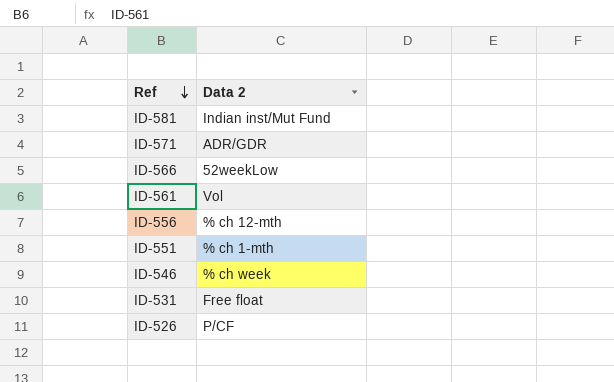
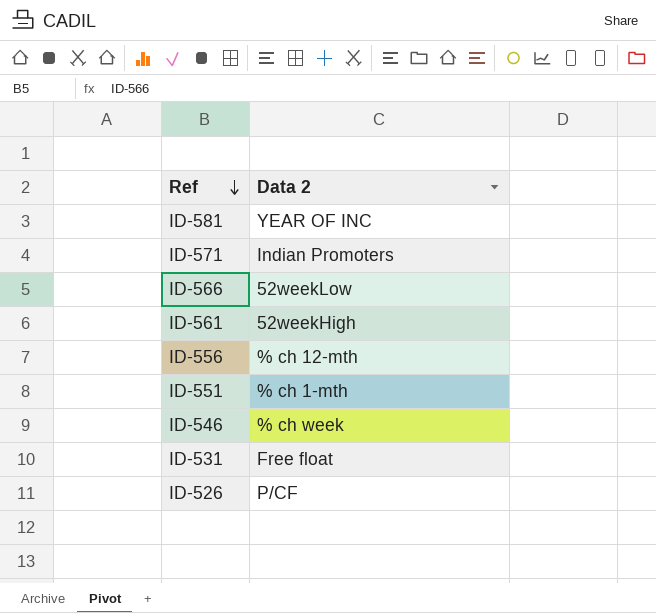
ID-581 | Data 2: Indian inst/Mut Fund -> YEAR OF INC
ID-571 | Data 2: ADR/GDR -> Indian Promoters
ID-561 | Data 2: Vol -> 52weekHigh

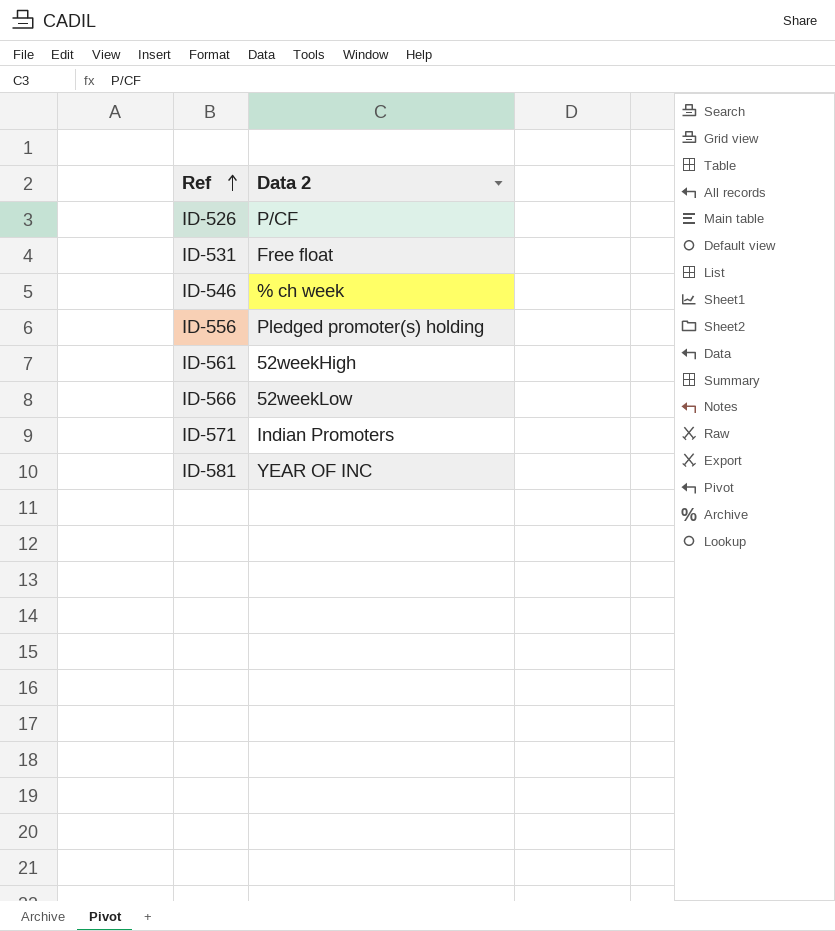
row order: Ref descending -> Ref ascending
row ID-551: % ch 1-mth -> none
ID-556 | Data 2: % ch 12-mth -> Pledged promoter(s) holding

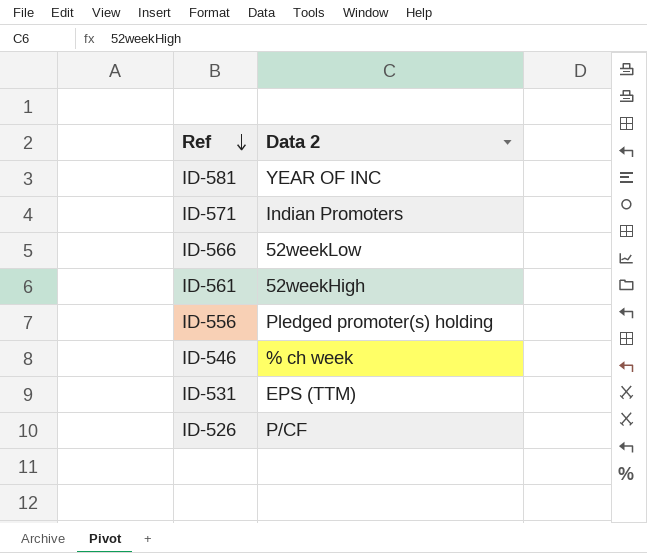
row order: Ref ascending -> Ref descending
ID-531 | Data 2: Free float -> EPS (TTM)

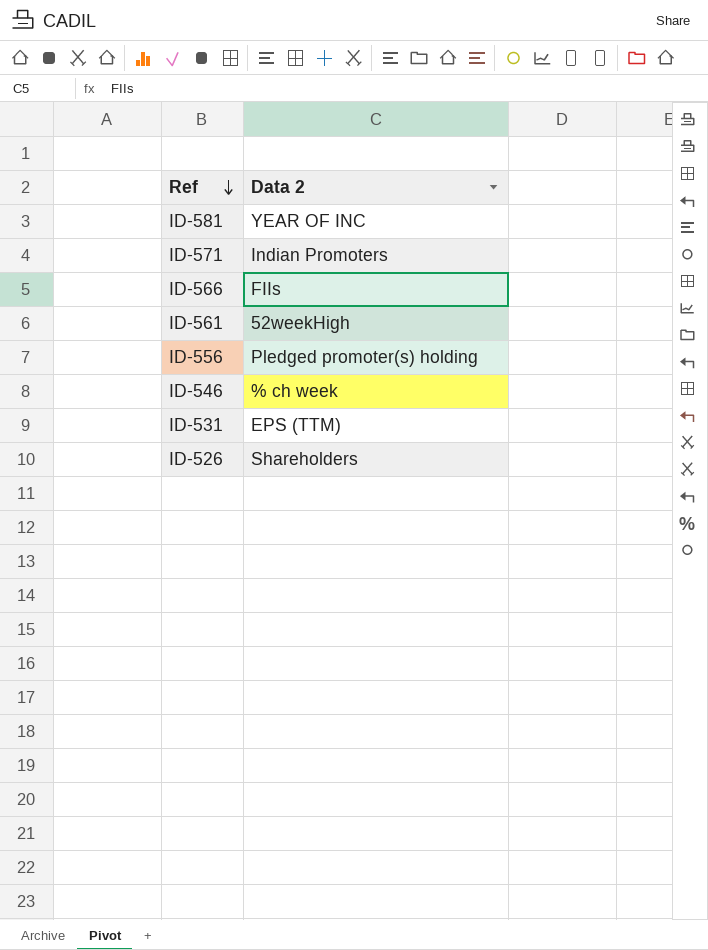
ID-566 | Data 2: 52weekLow -> FIIs
ID-526 | Data 2: P/CF -> Shareholders

